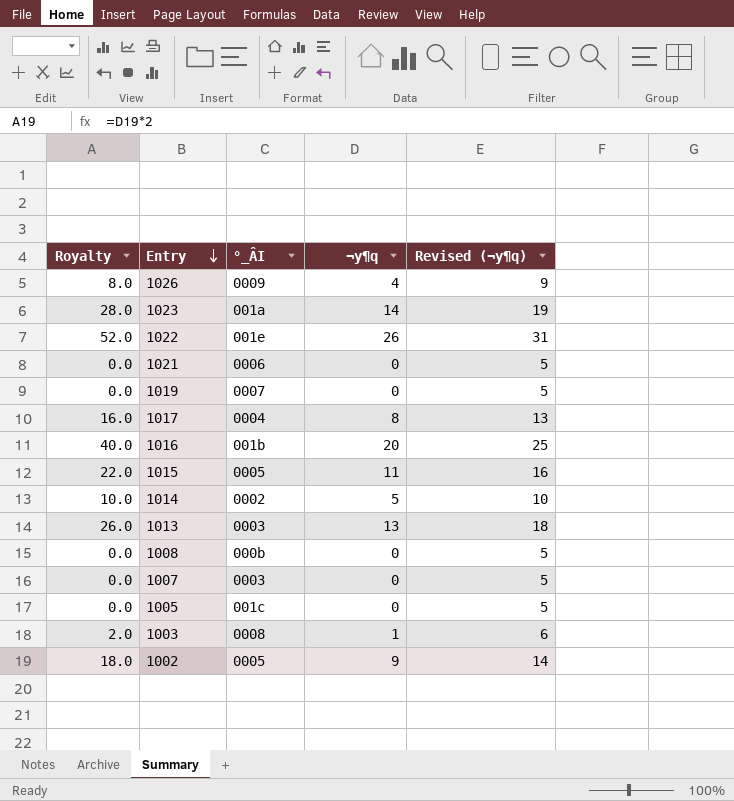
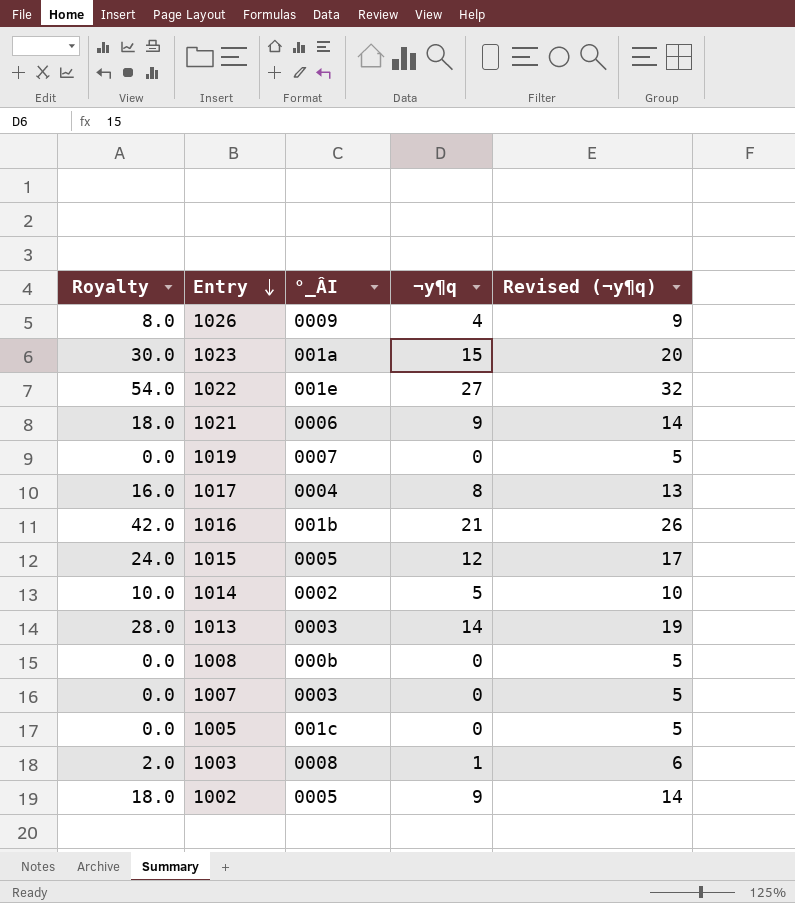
1023 | Royalty: 28.0 -> 30.0
1023 | ¬y¶q: 14 -> 15
1023 | Revised (¬y¶q): 19 -> 20
1022 | Royalty: 52.0 -> 54.0
1022 | ¬y¶q: 26 -> 27
1022 | Revised (¬y¶q): 31 -> 32
1021 | Royalty: 0.0 -> 18.0
1021 | ¬y¶q: 0 -> 9
1021 | Revised (¬y¶q): 5 -> 14
1016 | Royalty: 40.0 -> 42.0
1016 | ¬y¶q: 20 -> 21
1016 | Revised (¬y¶q): 25 -> 26
1015 | Royalty: 22.0 -> 24.0
1015 | ¬y¶q: 11 -> 12
1015 | Revised (¬y¶q): 16 -> 17
1013 | Royalty: 26.0 -> 28.0
1013 | ¬y¶q: 13 -> 14
1013 | Revised (¬y¶q): 18 -> 19

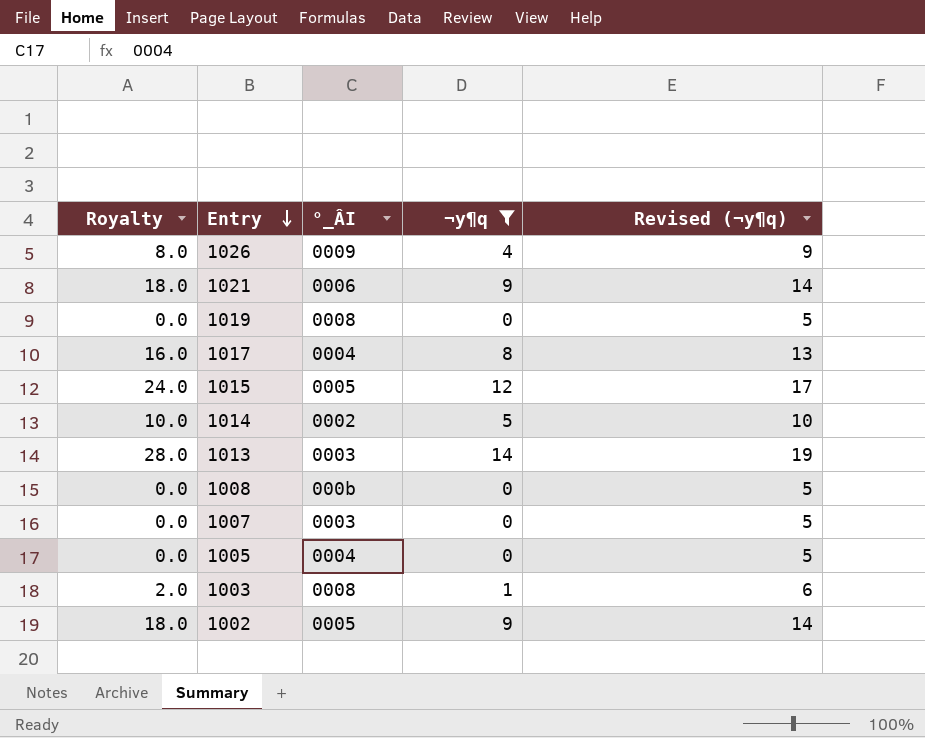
filter: none -> ¬y¶q <= 14
1019 | °_ÂI: 0007 -> 0008
1005 | °_ÂI: 001c -> 0004

